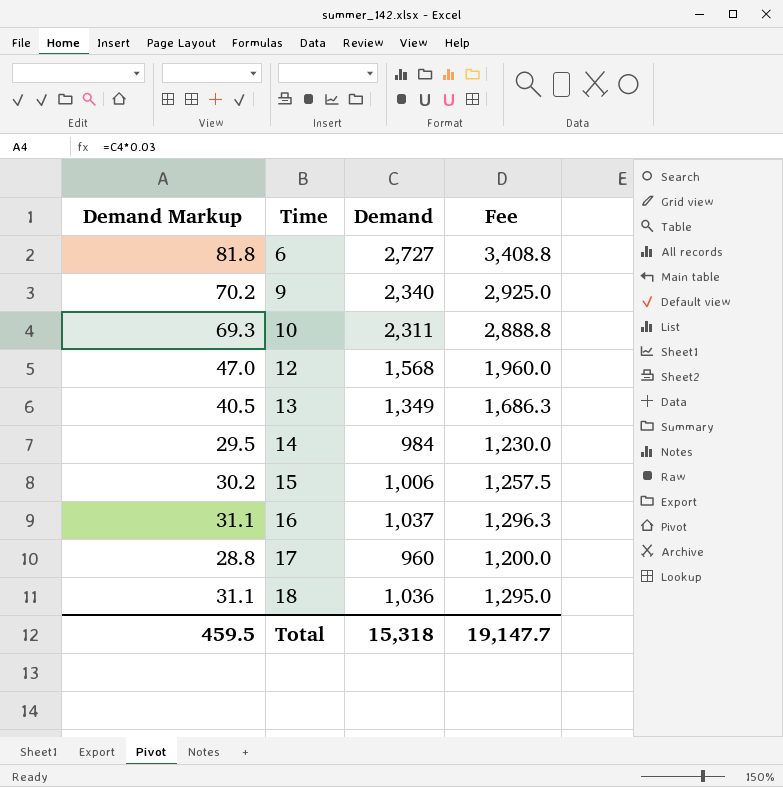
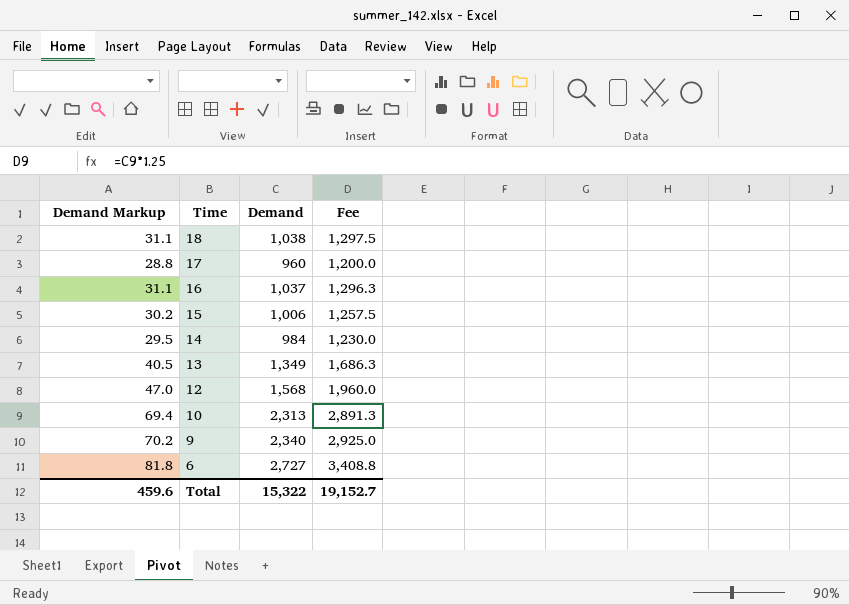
row order: Time ascending -> Time descending
18 | Demand: 1,036 -> 1,038
18 | Fee: 1,295.0 -> 1,297.5
10 | Demand Markup: 69.3 -> 69.4
10 | Demand: 2,311 -> 2,313
10 | Fee: 2,888.8 -> 2,891.3
Total | Demand Markup: 459.5 -> 459.6
Total | Demand: 15,318 -> 15,322
Total | Fee: 19,147.7 -> 19,152.7

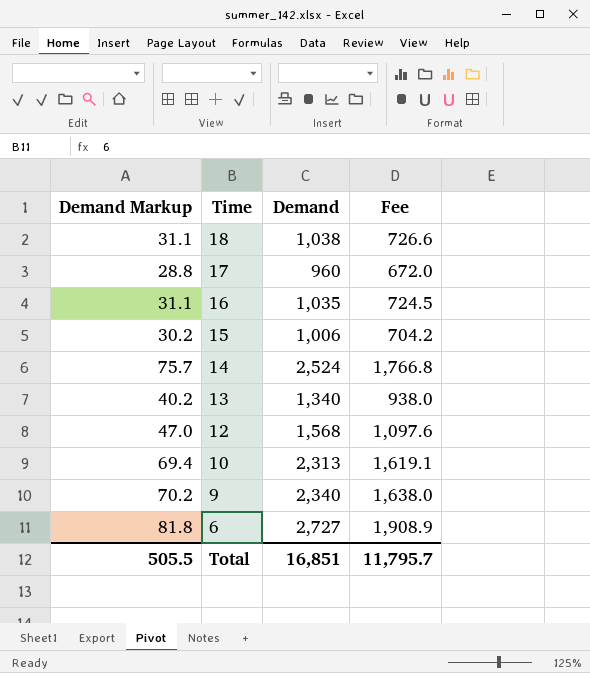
column Fee | formula: [Demand] * 1.25 -> [Demand] * 0.7
16 | Demand: 1,037 -> 1,035
14 | Demand Markup: 29.5 -> 75.7
14 | Demand: 984 -> 2,524
13 | Demand Markup: 40.5 -> 40.2
13 | Demand: 1,349 -> 1,340
Total | Demand Markup: 459.6 -> 505.5
Total | Demand: 15,322 -> 16,851
Total | Fee: 19,152.7 -> 11,795.7

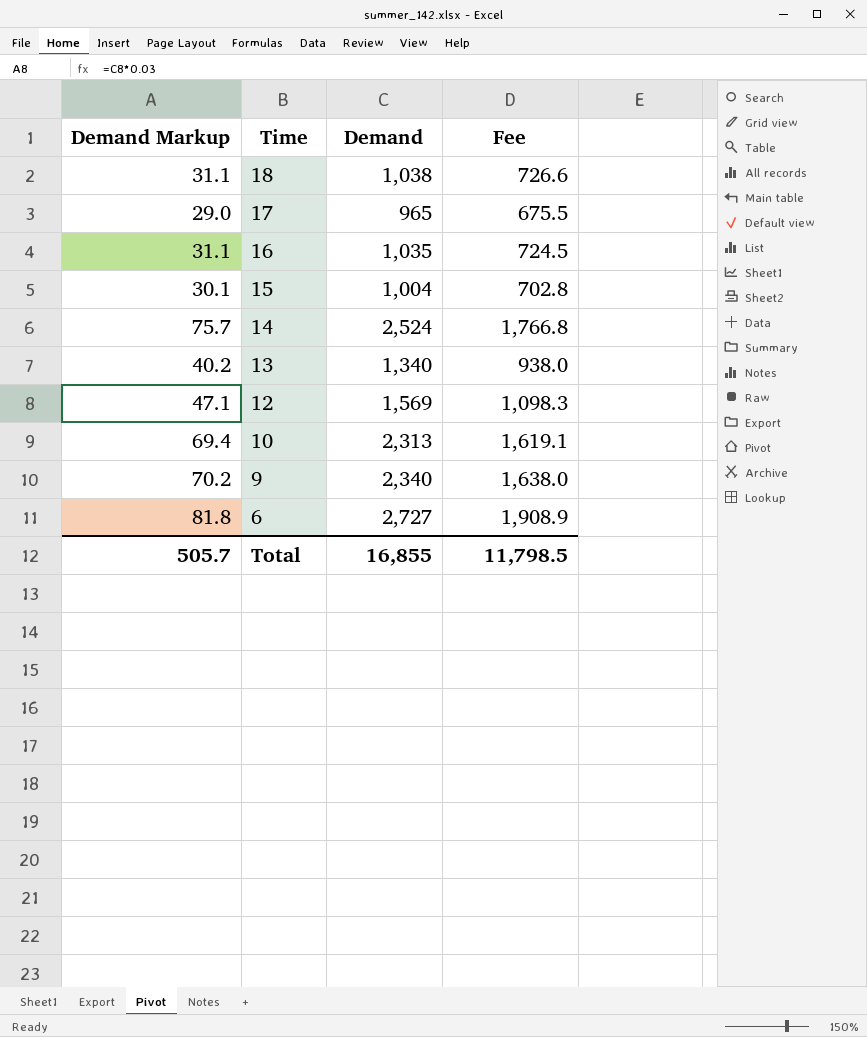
17 | Demand Markup: 28.8 -> 29.0
17 | Demand: 960 -> 965
17 | Fee: 672.0 -> 675.5
15 | Demand Markup: 30.2 -> 30.1
15 | Demand: 1,006 -> 1,004
15 | Fee: 704.2 -> 702.8
12 | Demand Markup: 47.0 -> 47.1
12 | Demand: 1,568 -> 1,569
12 | Fee: 1,097.6 -> 1,098.3
Total | Demand Markup: 505.5 -> 505.7
Total | Demand: 16,851 -> 16,855
Total | Fee: 11,795.7 -> 11,798.5

